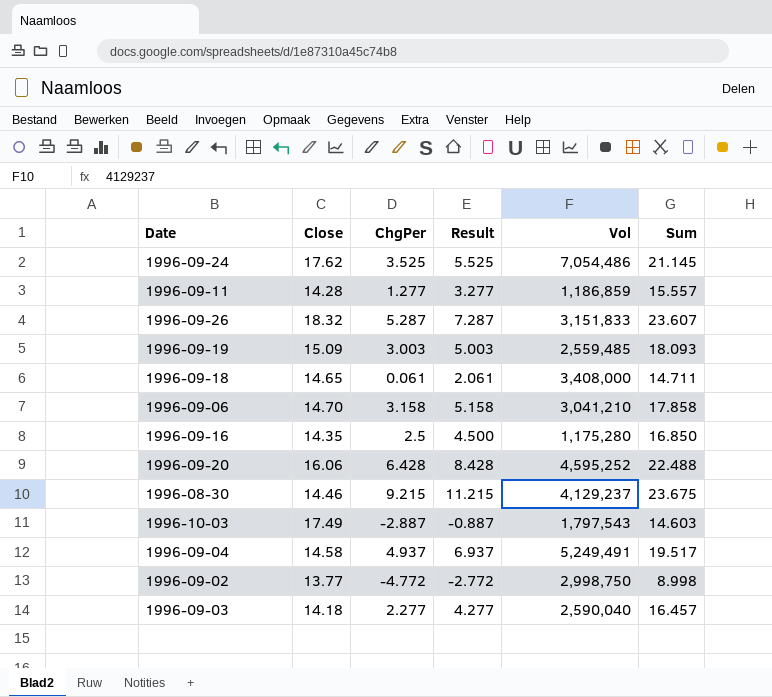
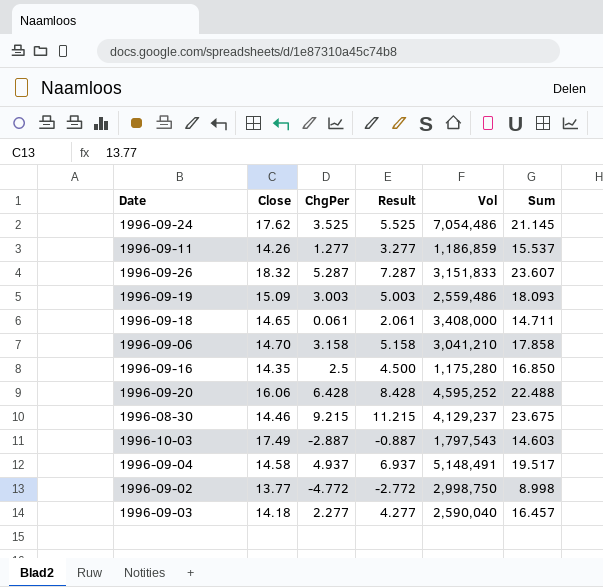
1996-09-11 | Close: 14.28 -> 14.26
1996-09-11 | Sum: 15.557 -> 15.537
1996-09-19 | Vol: 2,559,485 -> 2,559,486
1996-09-04 | Vol: 5,249,491 -> 5,148,491

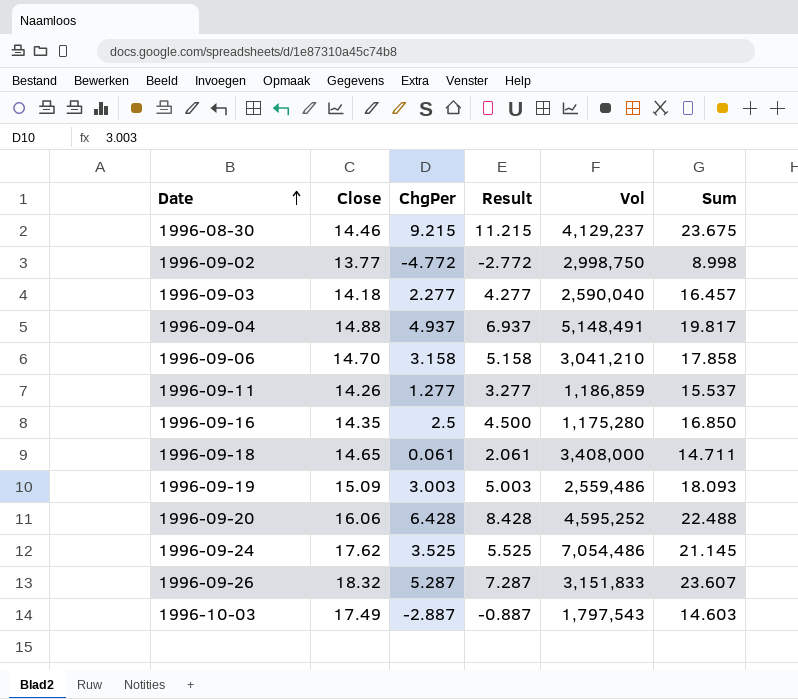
row order: none -> Date ascending
1996-09-04 | Close: 14.58 -> 14.88
1996-09-04 | Sum: 19.517 -> 19.817

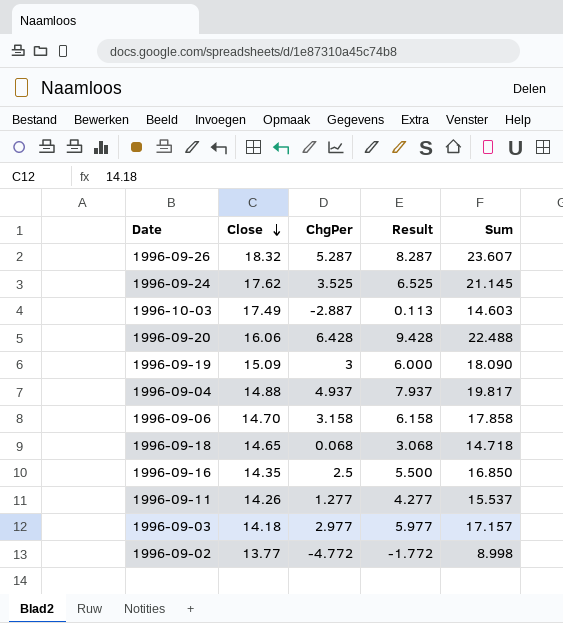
row order: Date ascending -> Close descending
column Vol | position: 5 -> none
column Result | formula: [ChgPer] + 2 -> [ChgPer] + 3
row 1996-08-30: 14.46 | 9.215 | 11.215 | 4,129,237 | 23.675 -> none
1996-09-19 | ChgPer: 3.003 -> 3
1996-09-19 | Sum: 18.093 -> 18.090
1996-09-18 | ChgPer: 0.061 -> 0.068
1996-09-18 | Sum: 14.711 -> 14.718
1996-09-03 | ChgPer: 2.277 -> 2.977
1996-09-03 | Sum: 16.457 -> 17.157

